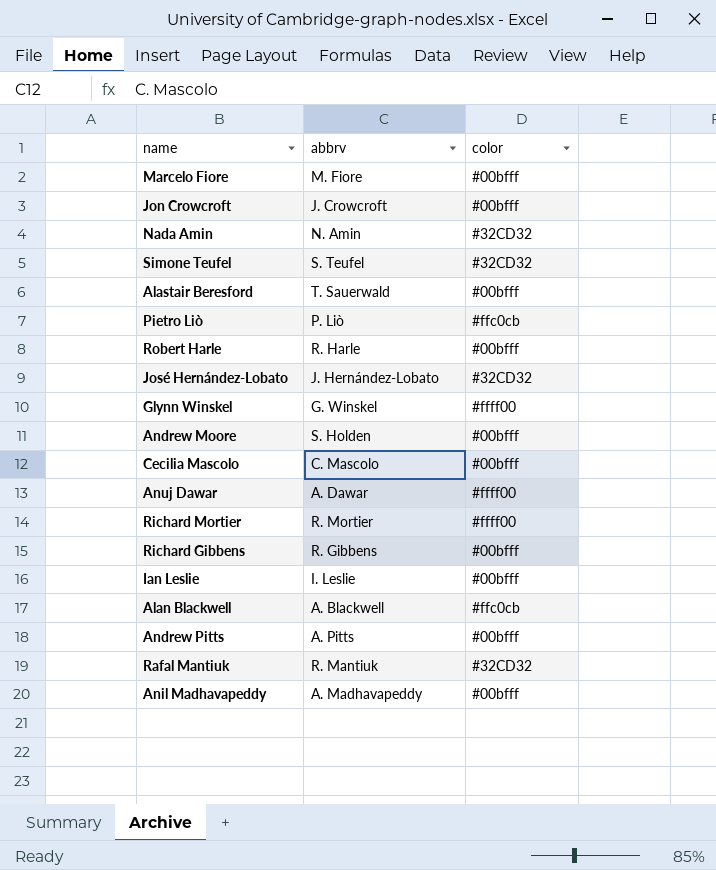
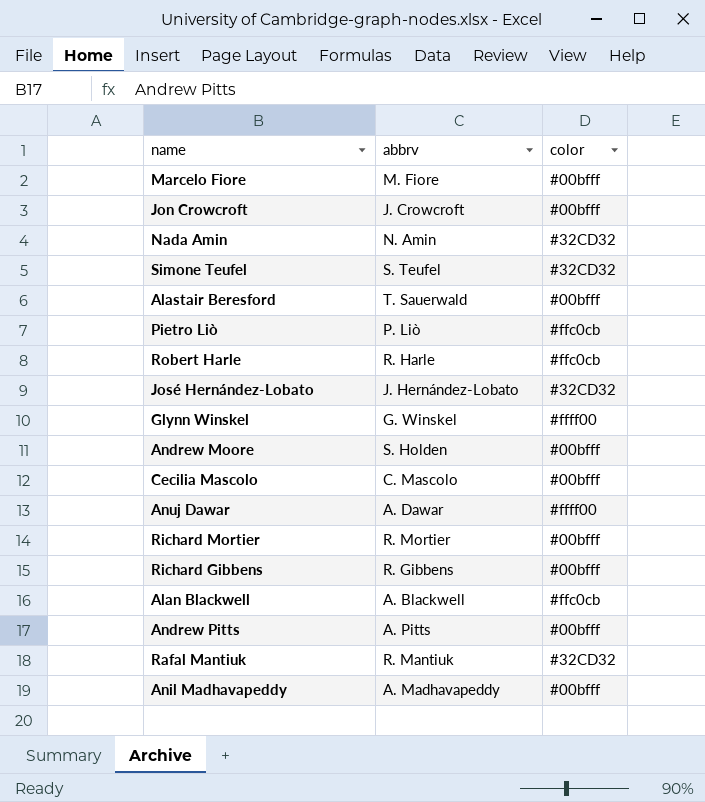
row Ian Leslie: I. Leslie | #00bfff -> none
Robert Harle | color: #00bfff -> #ffc0cb
Richard Mortier | color: #ffff00 -> #00bfff

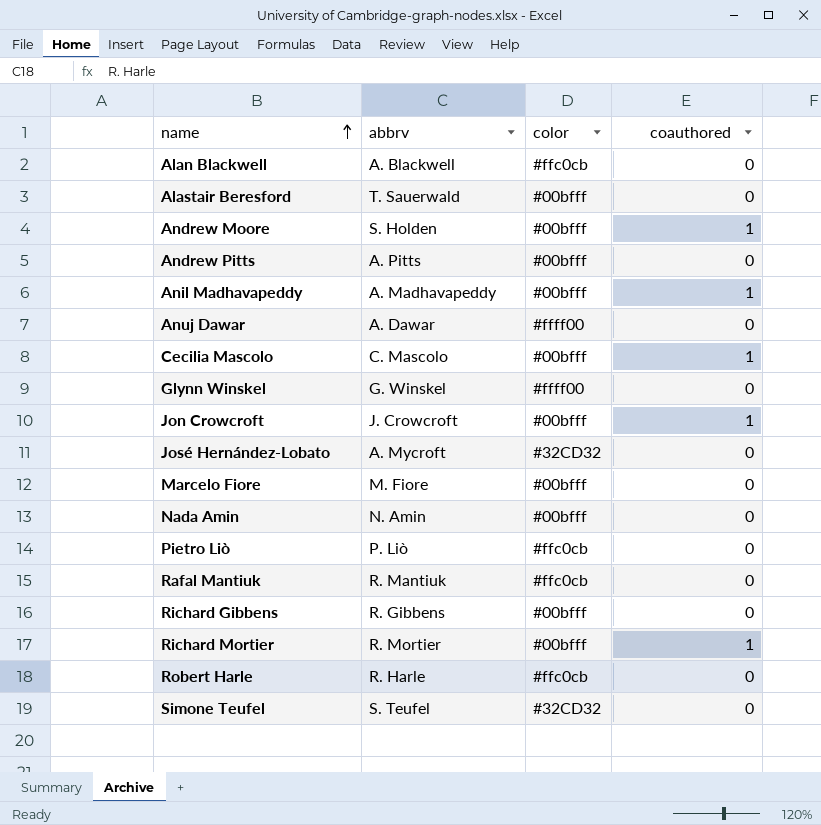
row order: none -> name ascending
column coauthored | position: none -> 4
José Hernández-Lobato | abbrv: J. Hernández-Lobato -> A. Mycroft
Nada Amin | color: #32CD32 -> #00bfff
Rafal Mantiuk | color: #32CD32 -> #ffc0cb

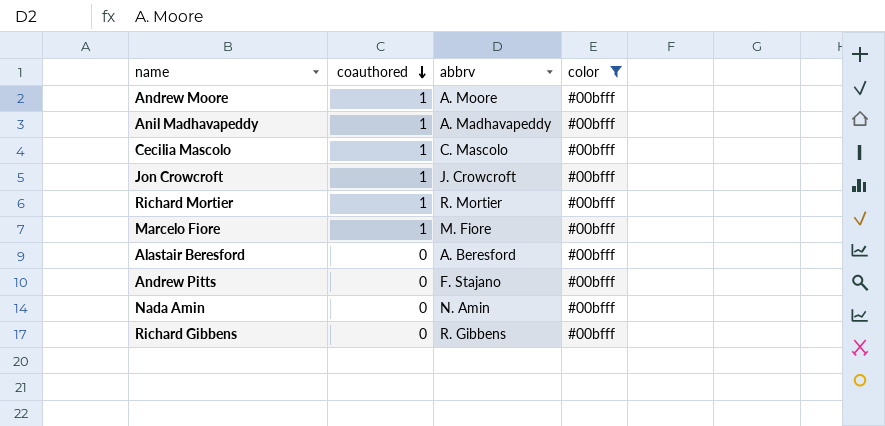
filter: none -> color = #00bfff
row order: name ascending -> coauthored descending
column coauthored | position: 4 -> 2
Andrew Moore | abbrv: S. Holden -> A. Moore
Marcelo Fiore | coauthored: 0 -> 1
Alastair Beresford | abbrv: T. Sauerwald -> A. Beresford
Andrew Pitts | abbrv: A. Pitts -> F. Stajano

